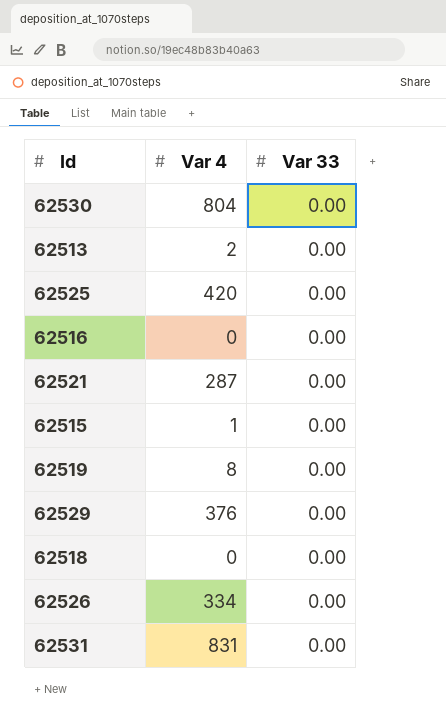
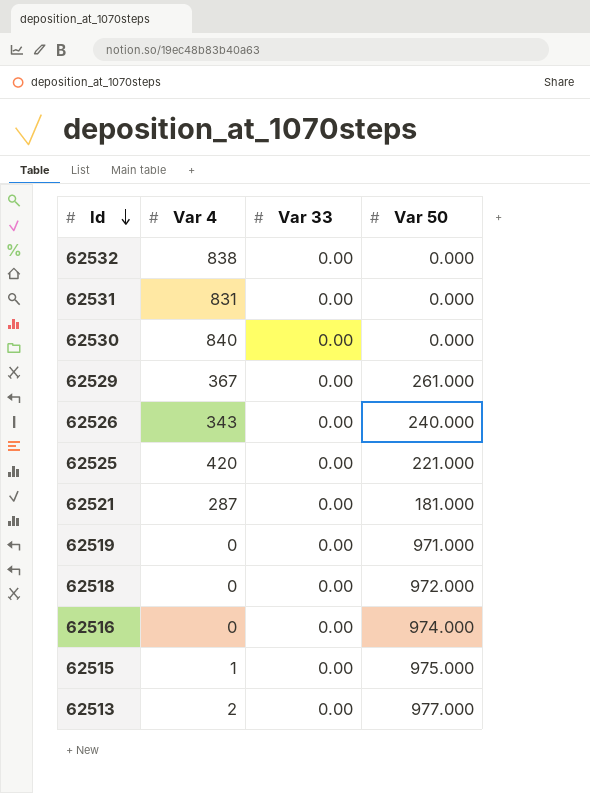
row order: none -> Id descending
column Var 50 | position: none -> 4
row 62532: none -> 838 | 0.00 | 0.000
62530 | Var 4: 804 -> 840
62529 | Var 4: 376 -> 367
62526 | Var 4: 334 -> 343
62519 | Var 4: 8 -> 0

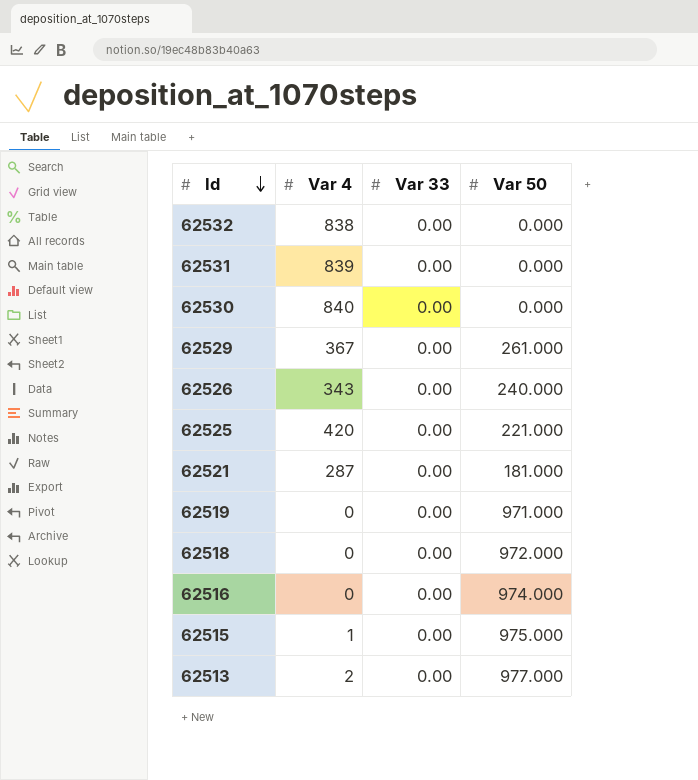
62531 | Var 4: 831 -> 839

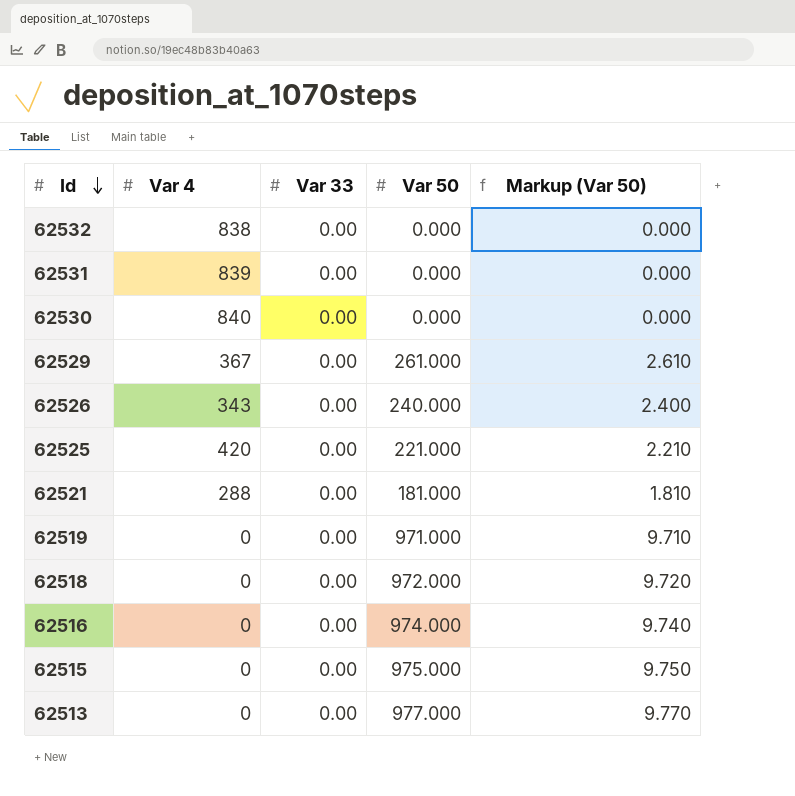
column Markup (Var 50) | formula: none -> [Var 50] * 0.01
62521 | Var 4: 287 -> 288
62515 | Var 4: 1 -> 0
62513 | Var 4: 2 -> 0

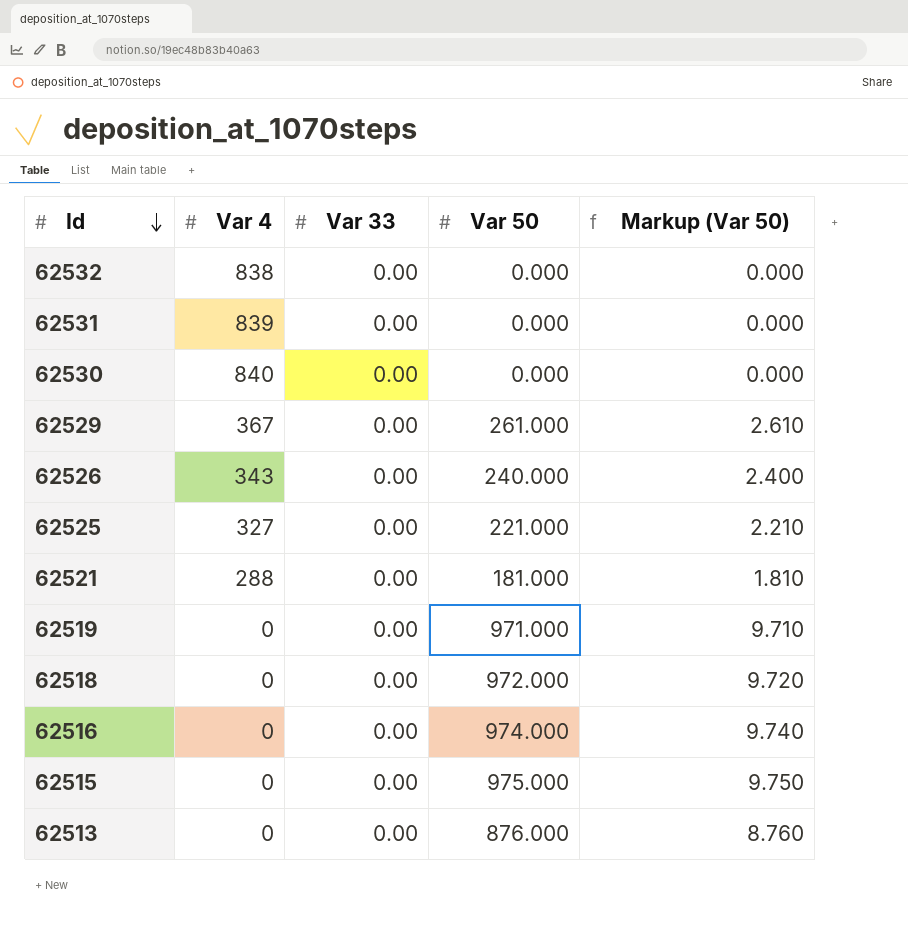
62525 | Var 4: 420 -> 327
62513 | Var 50: 977.000 -> 876.000
62513 | Markup (Var 50): 9.770 -> 8.760

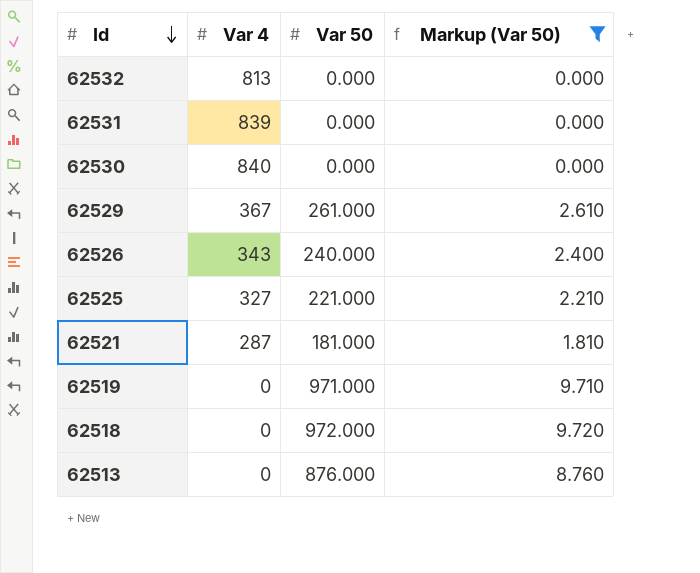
filter: none -> Markup (Var 50) <= 9.720
column Var 33 | position: 3 -> none
62532 | Var 4: 838 -> 813
62521 | Var 4: 288 -> 287

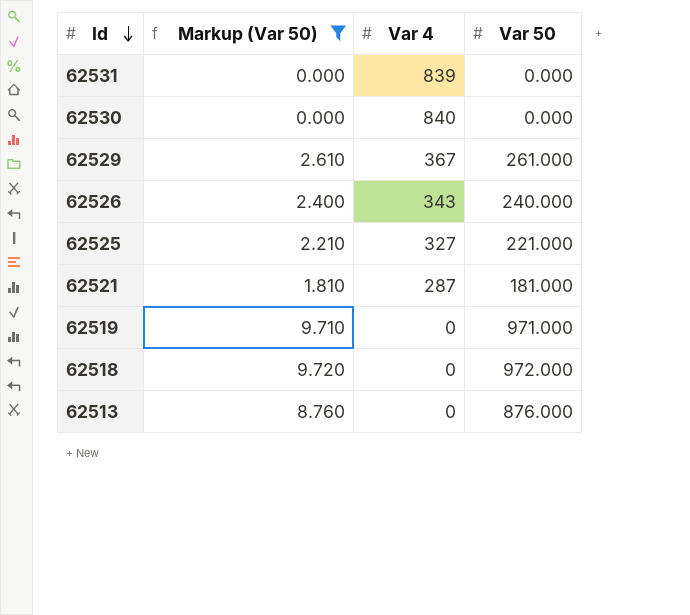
column Markup (Var 50) | position: 4 -> 2
row 62532: 813 | 0.000 | 0.000 -> none

